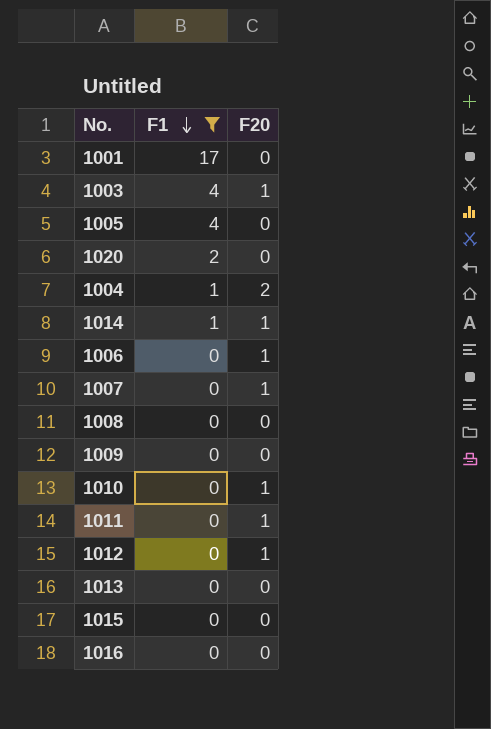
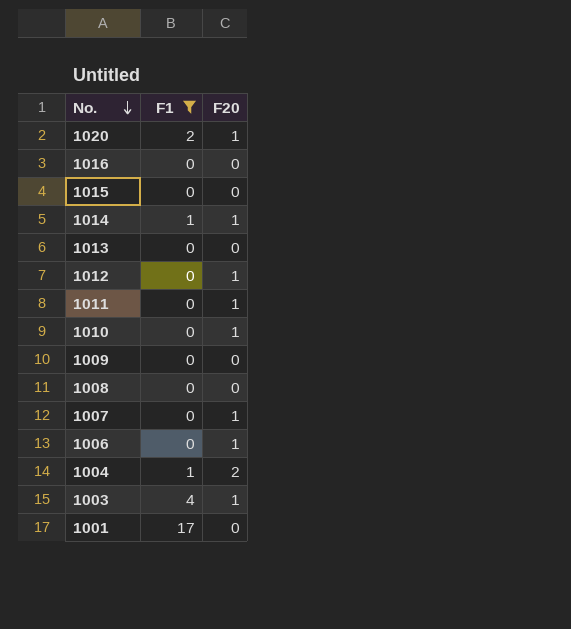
row order: F1 descending -> No. descending
row 1005: 4 | 0 -> none
1020 | F20: 0 -> 1

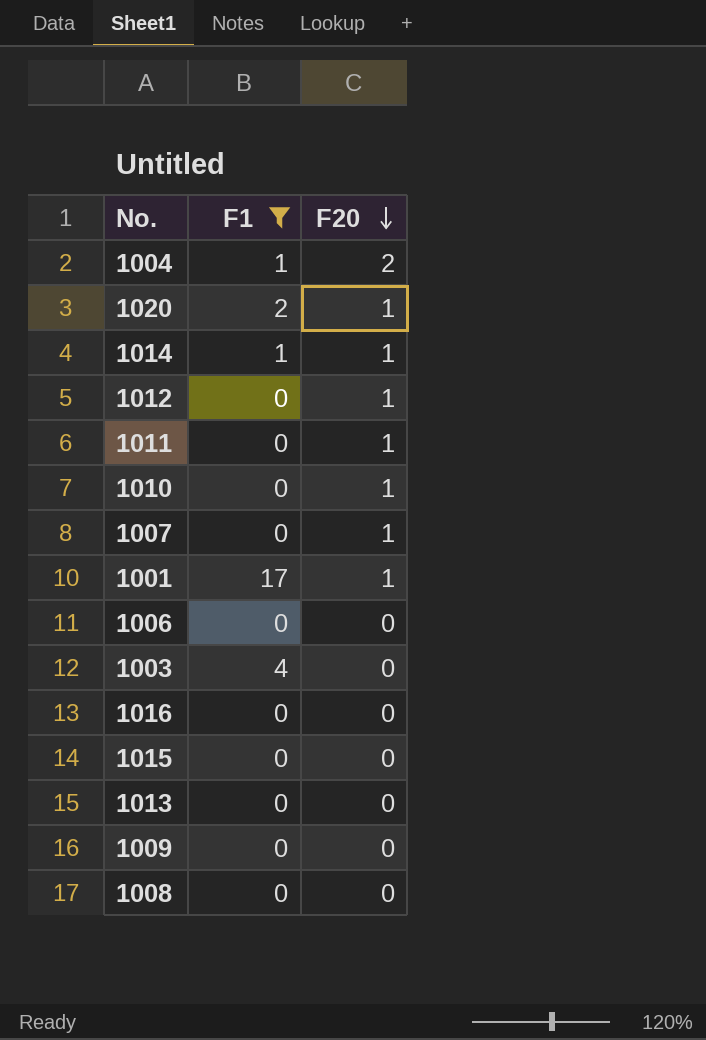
row order: No. descending -> F20 descending
1001 | F20: 0 -> 1
1006 | F20: 1 -> 0
1003 | F20: 1 -> 0

